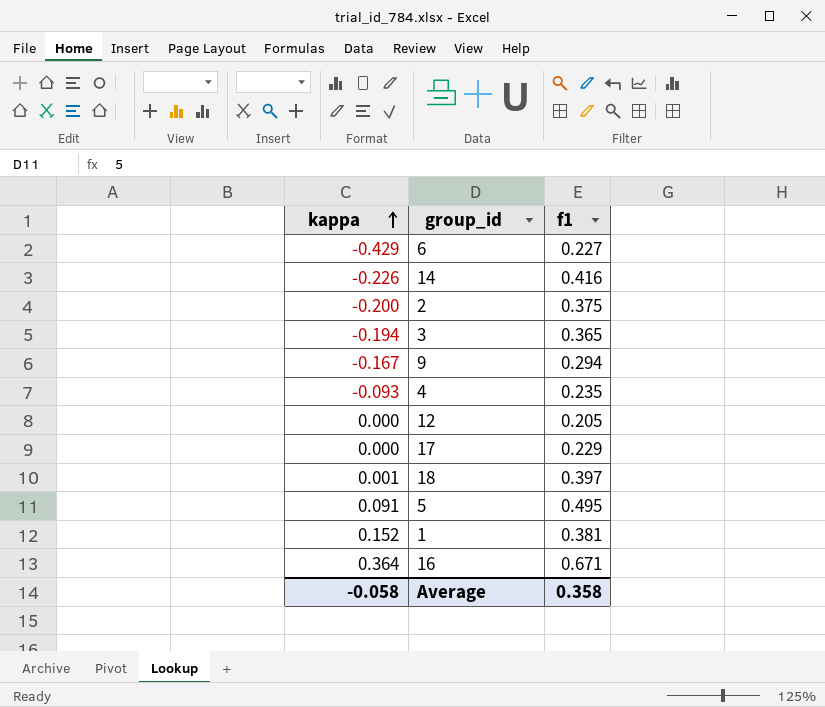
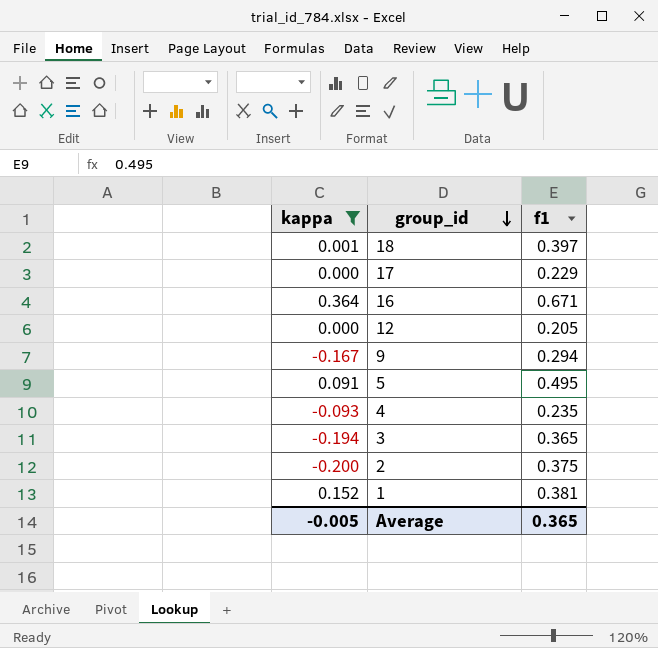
filter: none -> kappa >= -0.200
row order: kappa ascending -> group_id descending
Average | kappa: -0.058 -> -0.005
Average | f1: 0.358 -> 0.365

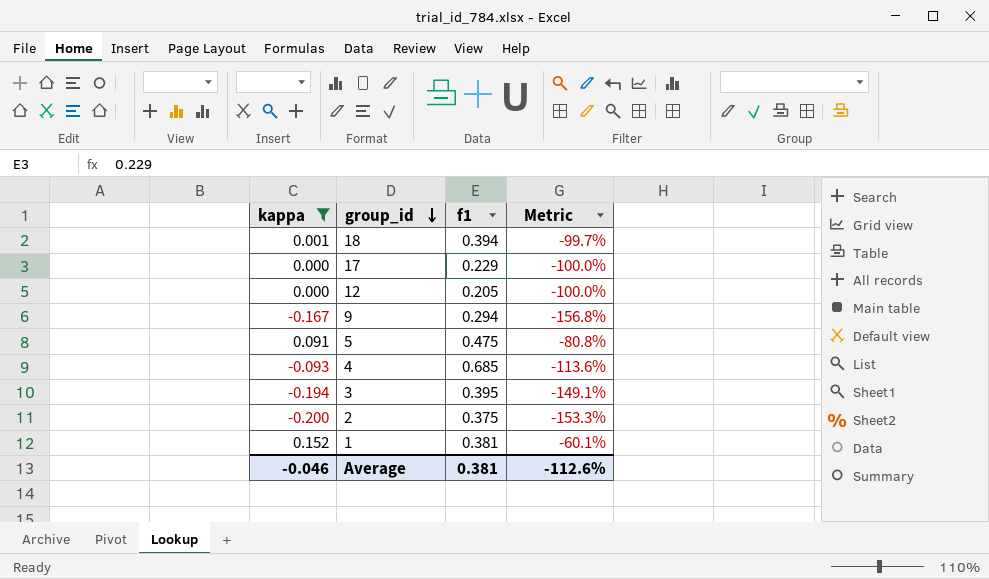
column Metric | formula: none -> ([kappa] - [f1]) / [f1]
row 16: 0.364 | 0.671 -> none
18 | f1: 0.397 -> 0.394
5 | f1: 0.495 -> 0.475
4 | f1: 0.235 -> 0.685
3 | f1: 0.365 -> 0.395
Average | kappa: -0.005 -> -0.046
Average | f1: 0.365 -> 0.381

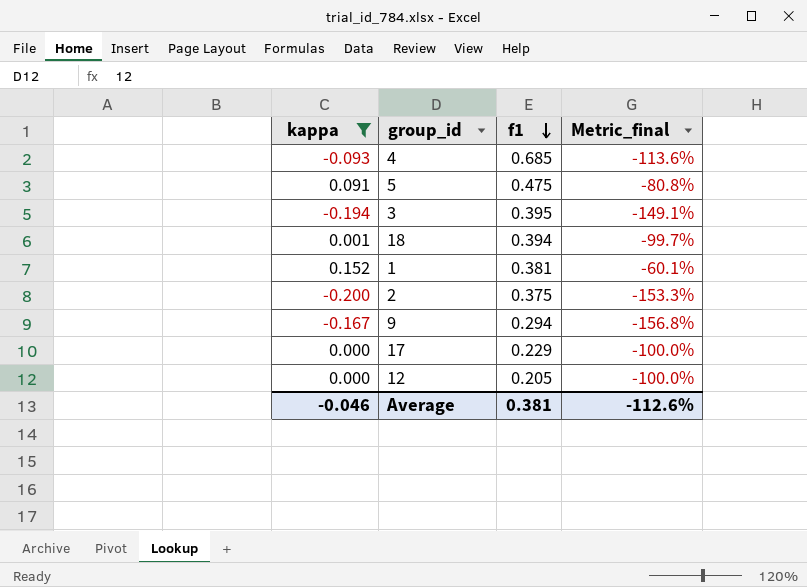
row order: group_id descending -> f1 descending
column name: Metric -> Metric_final

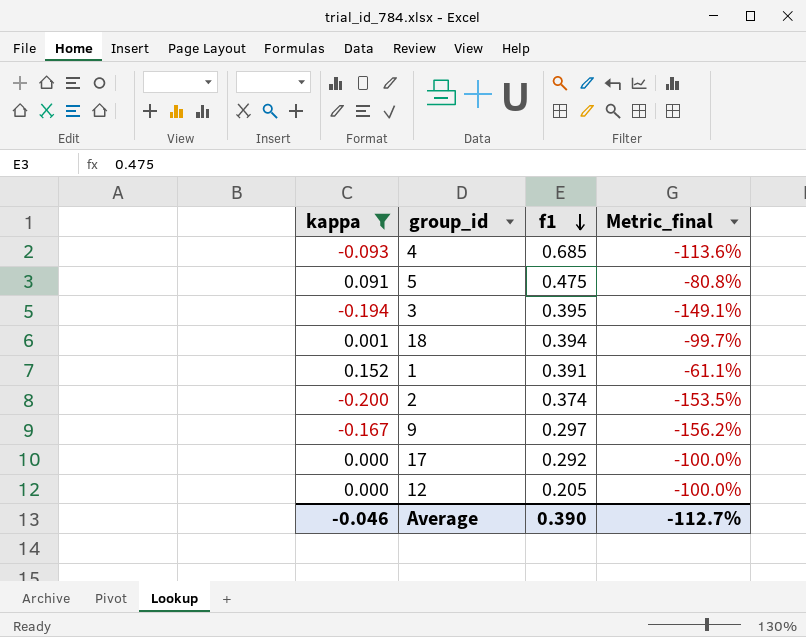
1 | f1: 0.381 -> 0.391
1 | Metric_final: -60.1% -> -61.1%
2 | f1: 0.375 -> 0.374
2 | Metric_final: -153.3% -> -153.5%
9 | f1: 0.294 -> 0.297
9 | Metric_final: -156.8% -> -156.2%
17 | f1: 0.229 -> 0.292
Average | f1: 0.381 -> 0.390
Average | Metric_final: -112.6% -> -112.7%

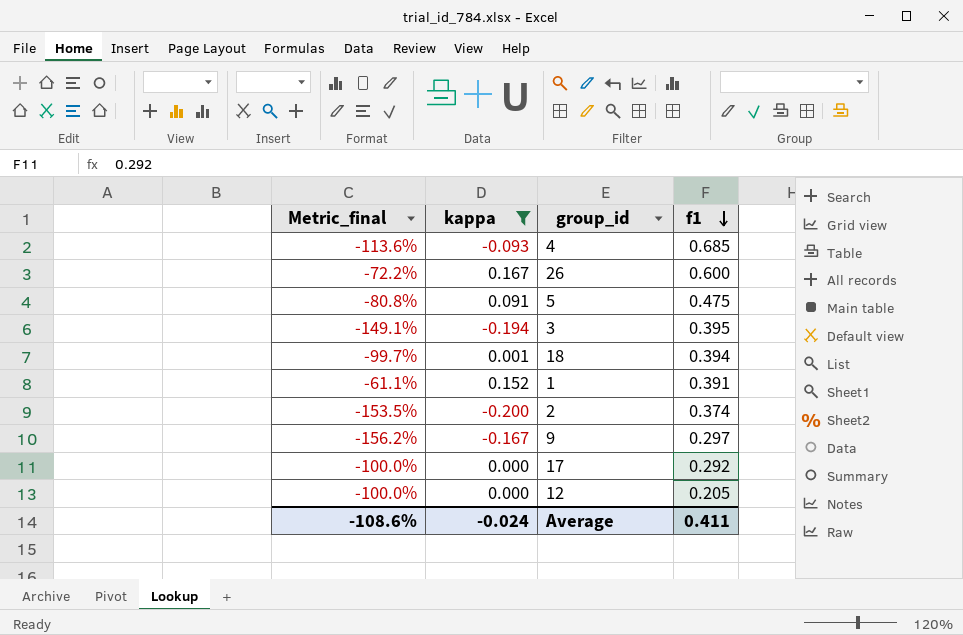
column Metric_final | position: 4 -> 1
row 26: none -> -72.2% | 0.167 | 0.600
Average | Metric_final: -112.7% -> -108.6%
Average | kappa: -0.046 -> -0.024
Average | f1: 0.390 -> 0.411

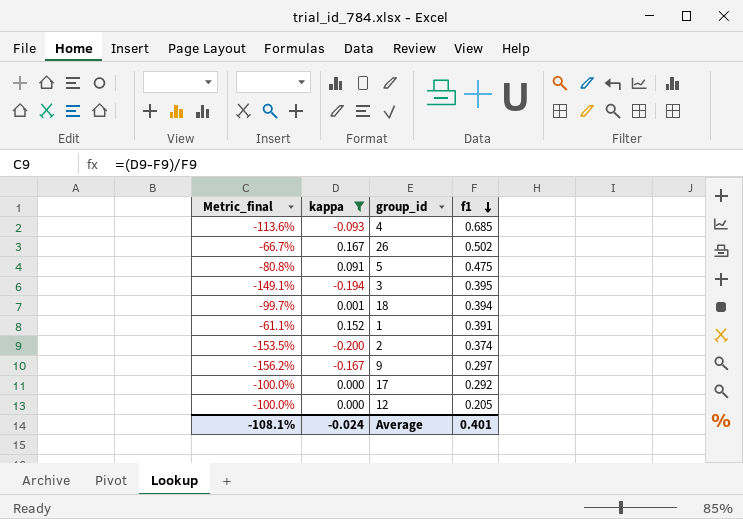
26 | Metric_final: -72.2% -> -66.7%
26 | f1: 0.600 -> 0.502
Average | Metric_final: -108.6% -> -108.1%
Average | f1: 0.411 -> 0.401

